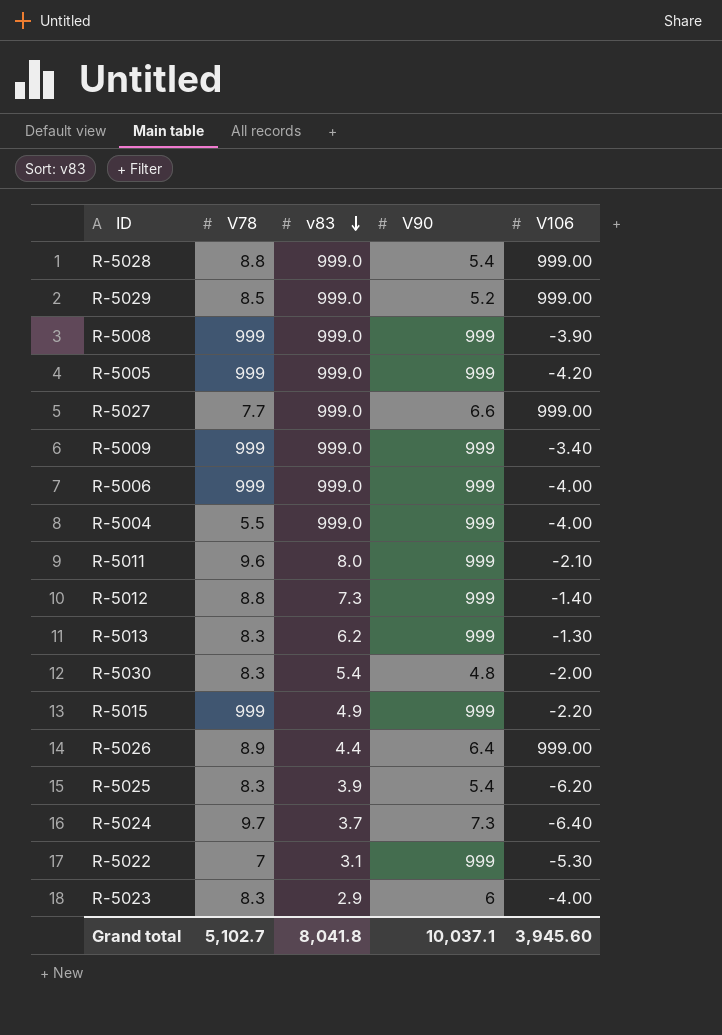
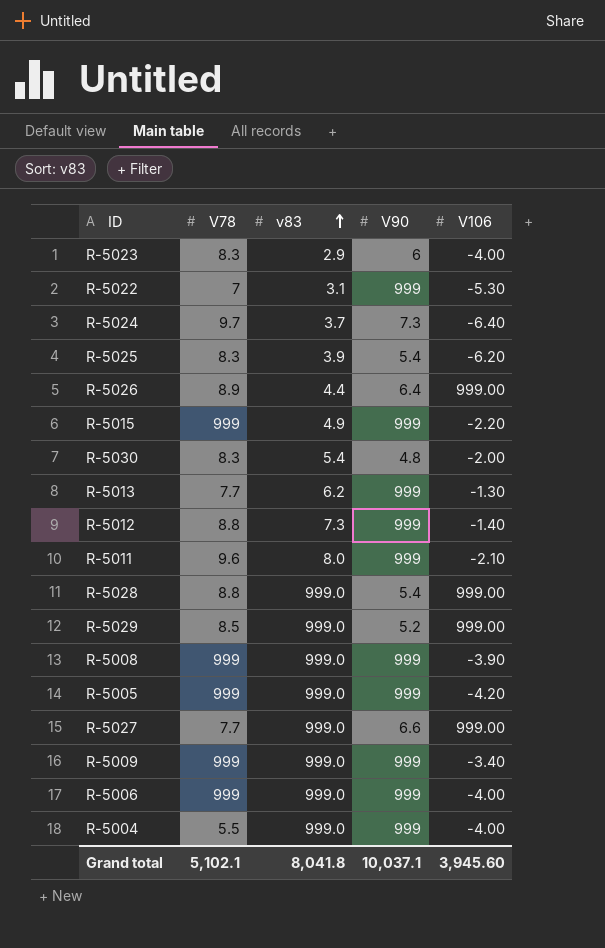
row order: v83 descending -> v83 ascending
R-5013 | V78: 8.3 -> 7.7
Grand total | V78: 5,102.7 -> 5,102.1

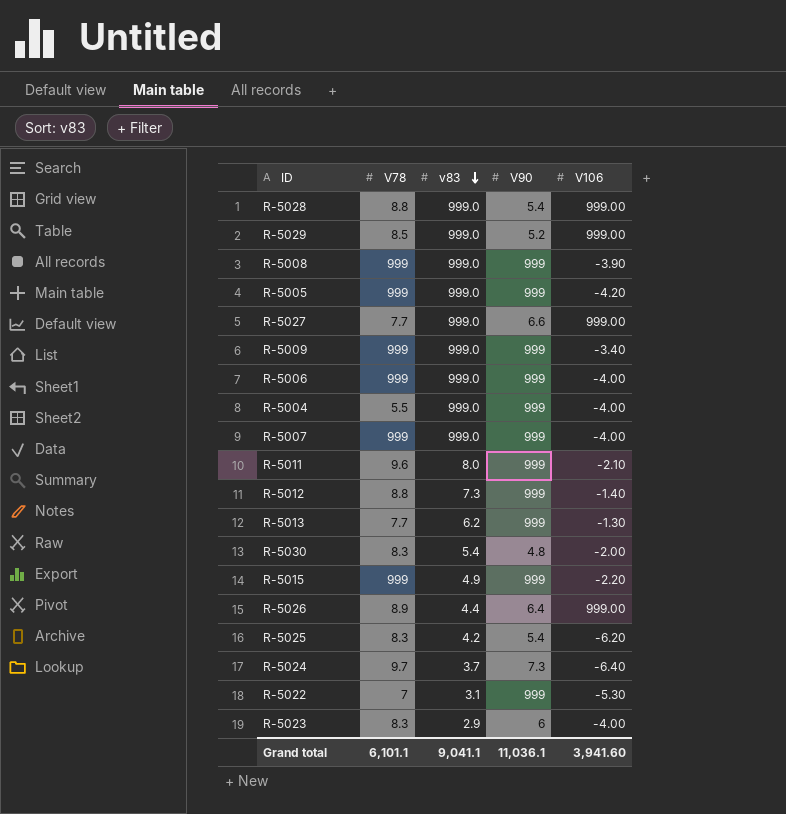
row order: v83 ascending -> v83 descending
row R-5007: none -> 999 | 999.0 | 999 | -4.00
R-5025 | v83: 3.9 -> 4.2
Grand total | V78: 5,102.1 -> 6,101.1
Grand total | v83: 8,041.8 -> 9,041.1
Grand total | V90: 10,037.1 -> 11,036.1
Grand total | V106: 3,945.60 -> 3,941.60

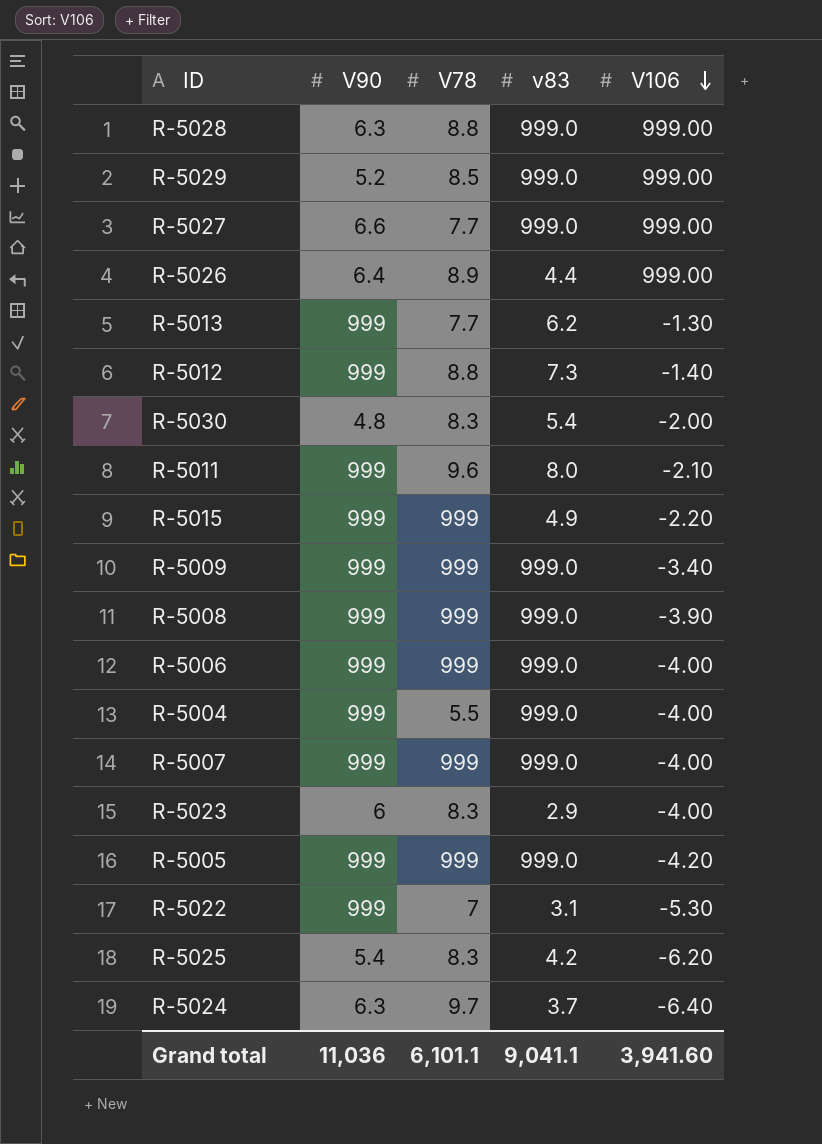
row order: v83 descending -> V106 descending
column V90 | position: 4 -> 2
R-5028 | V90: 5.4 -> 6.3
R-5024 | V90: 7.3 -> 6.3
Grand total | V90: 11,036.1 -> 11,036

